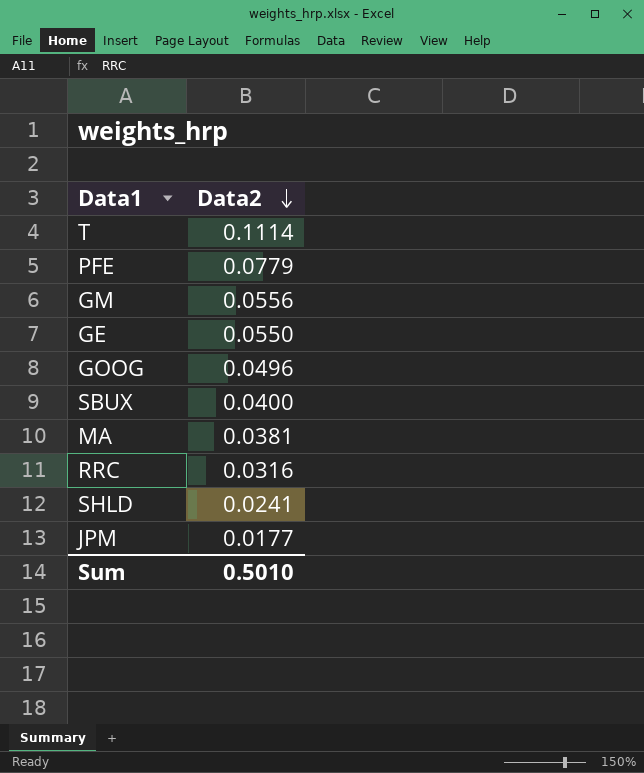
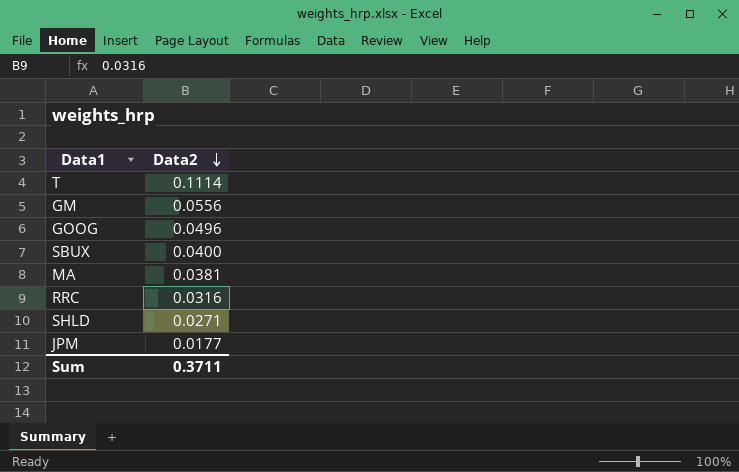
row PFE: 0.0779 -> none
row GE: 0.0550 -> none
SHLD | Data2: 0.0241 -> 0.0271
Sum | Data2: 0.5010 -> 0.3711

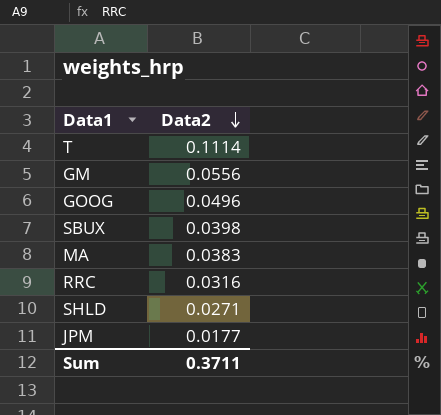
SBUX | Data2: 0.0400 -> 0.0398
MA | Data2: 0.0381 -> 0.0383

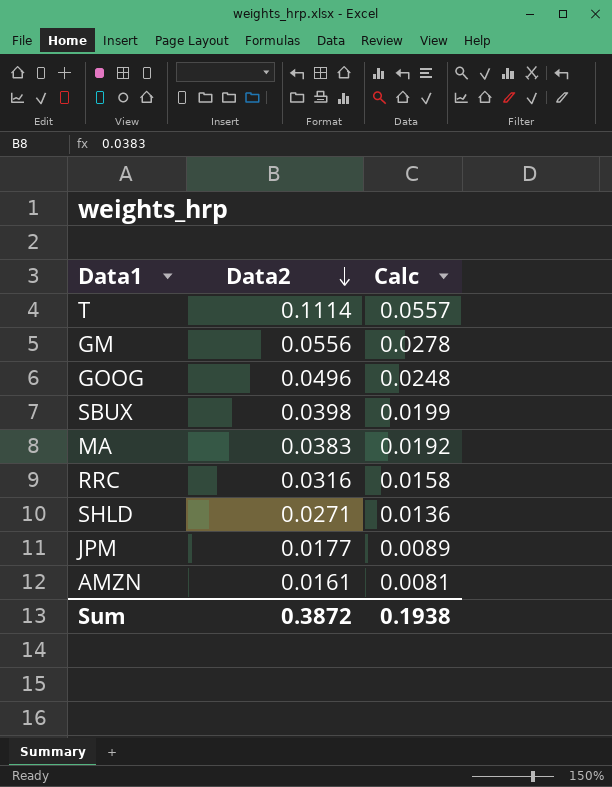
column Calc | formula: none -> [Data2] * 0.5
row AMZN: none -> 0.0161 | 0.0081
Sum | Data2: 0.3711 -> 0.3872

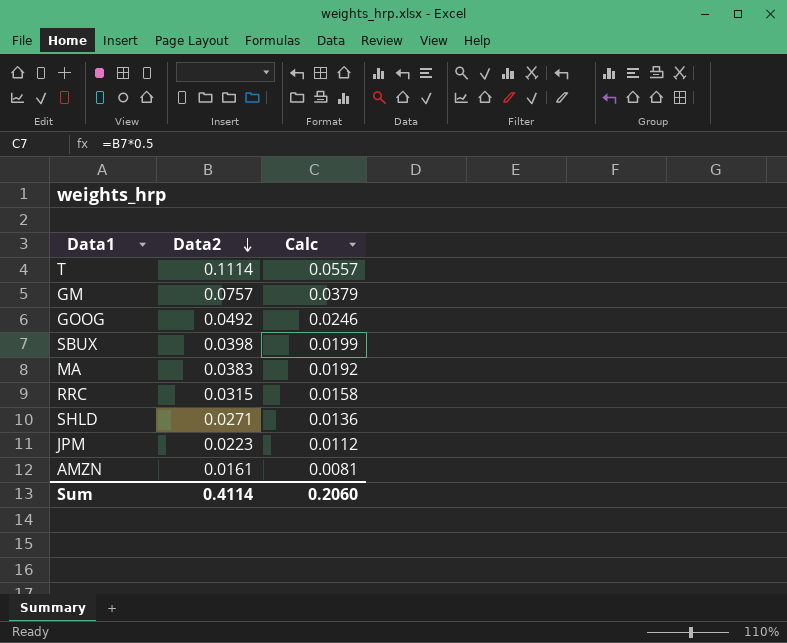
GM | Data2: 0.0556 -> 0.0757
GM | Calc: 0.0278 -> 0.0379
GOOG | Data2: 0.0496 -> 0.0492
GOOG | Calc: 0.0248 -> 0.0246
RRC | Data2: 0.0316 -> 0.0315
JPM | Data2: 0.0177 -> 0.0223
JPM | Calc: 0.0089 -> 0.0112
Sum | Data2: 0.3872 -> 0.4114
Sum | Calc: 0.1938 -> 0.2060

